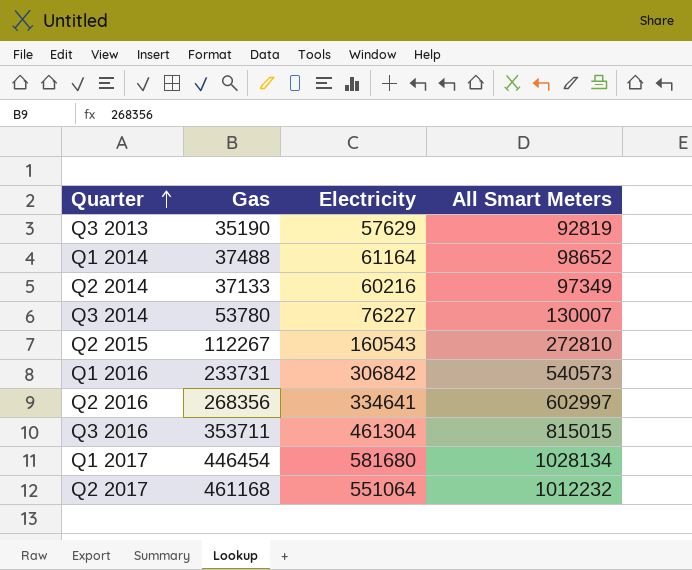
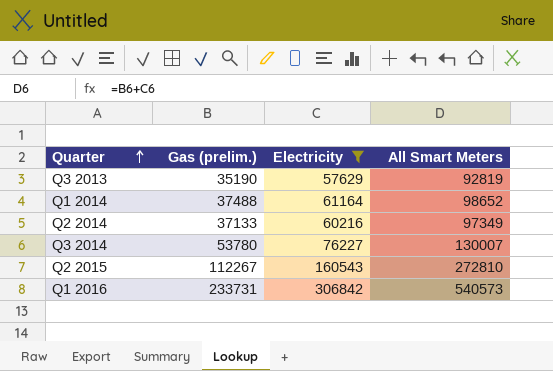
filter: none -> Electricity <= 306842
column name: Gas -> Gas (prelim.)

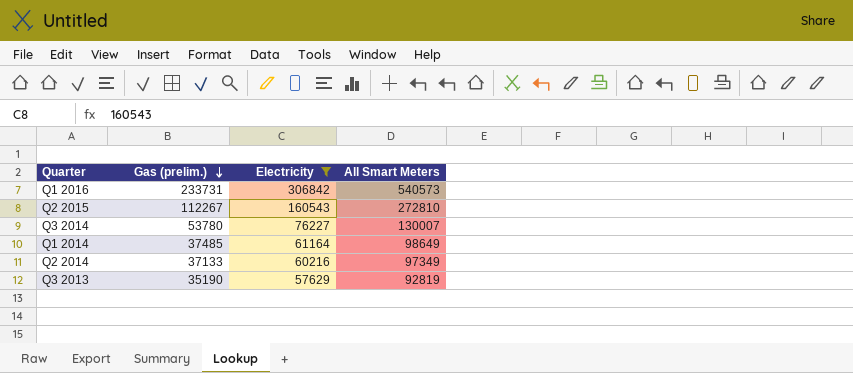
row order: Quarter ascending -> Gas (prelim.) descending
Q1 2014 | Gas (prelim.): 37488 -> 37485
Q1 2014 | All Smart Meters: 98652 -> 98649

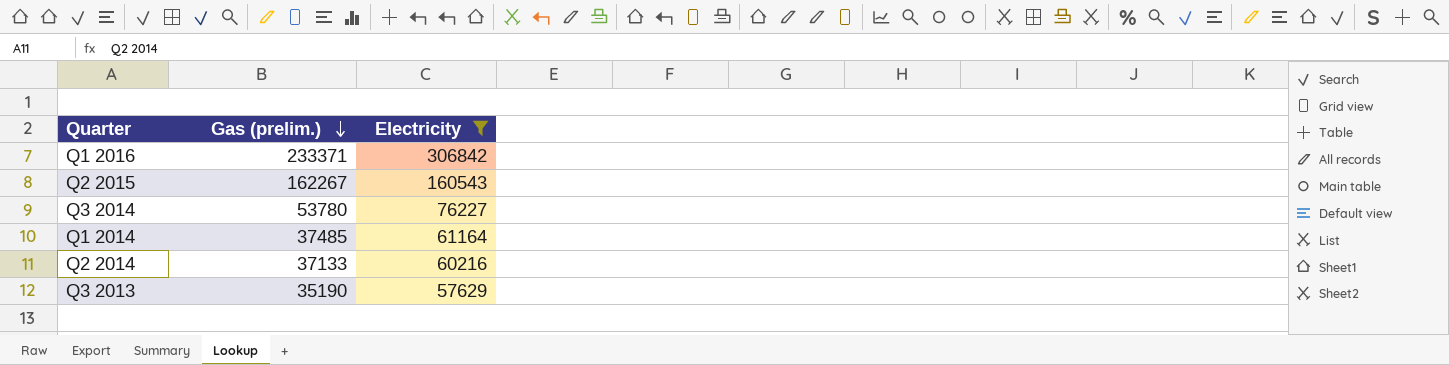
column All Smart Meters | formula: [Gas (prelim.)] + [Electricity] -> none
Q1 2016 | Gas (prelim.): 233731 -> 233371
Q2 2015 | Gas (prelim.): 112267 -> 162267

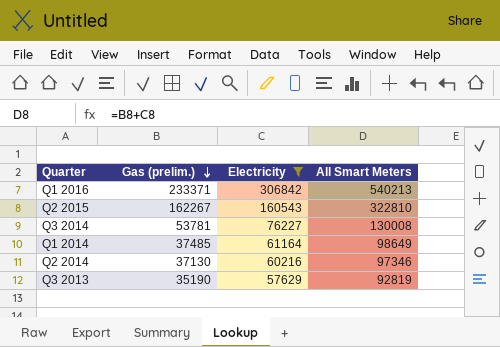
column All Smart Meters | formula: none -> [Gas (prelim.)] + [Electricity]
Q3 2014 | Gas (prelim.): 53780 -> 53781
Q2 2014 | Gas (prelim.): 37133 -> 37130

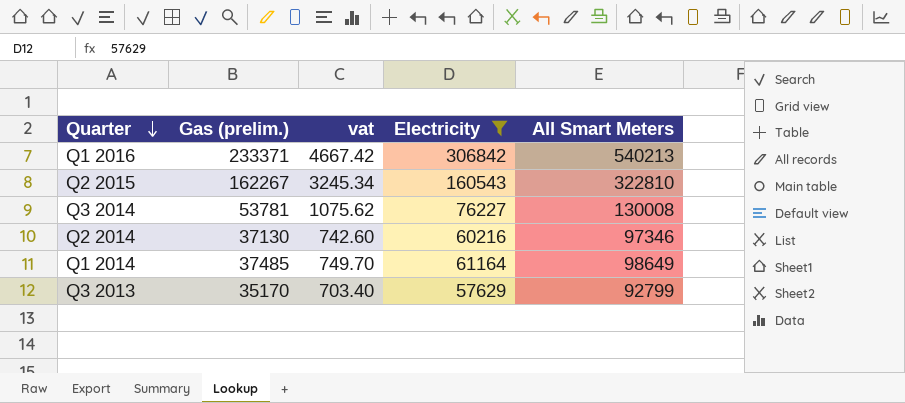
row order: Gas (prelim.) descending -> Quarter descending
column vat | formula: none -> [Gas (prelim.)] * 0.02
Q3 2013 | Gas (prelim.): 35190 -> 35170
Q3 2013 | All Smart Meters: 92819 -> 92799

